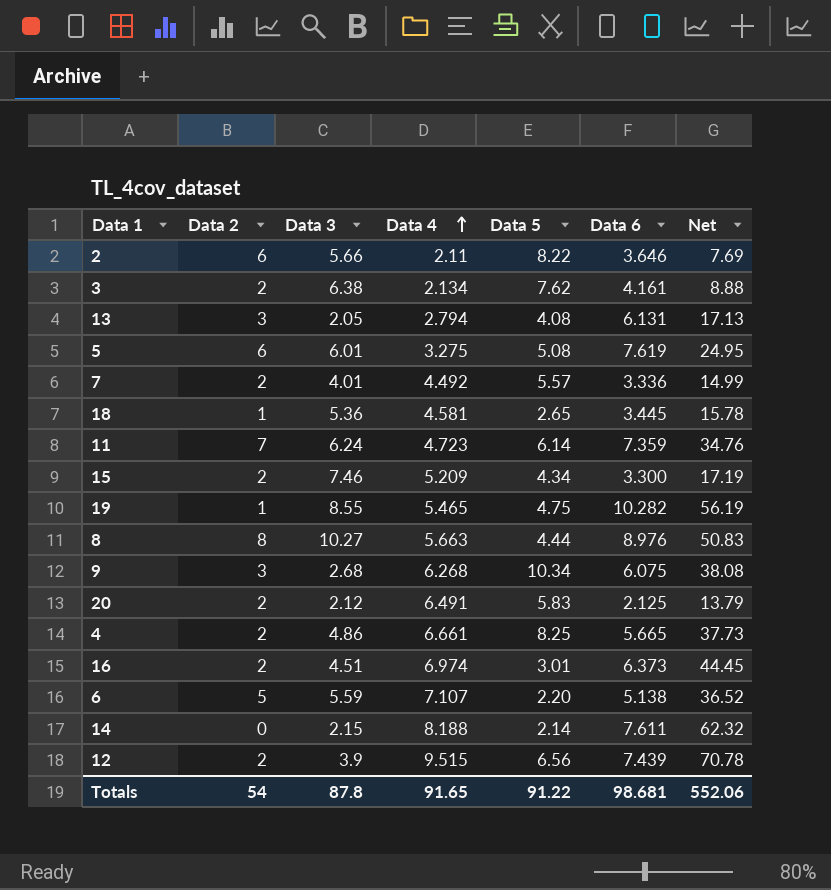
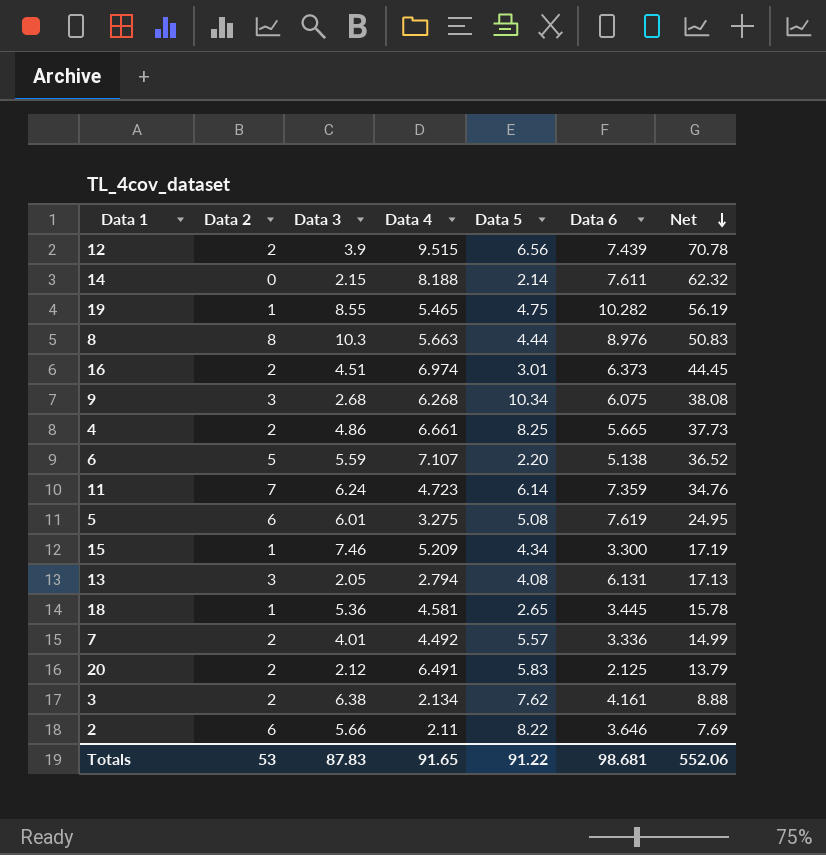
row order: Data 4 ascending -> Net descending
8 | Data 3: 10.27 -> 10.3
15 | Data 2: 2 -> 1
Totals | Data 2: 54 -> 53
Totals | Data 3: 87.8 -> 87.83

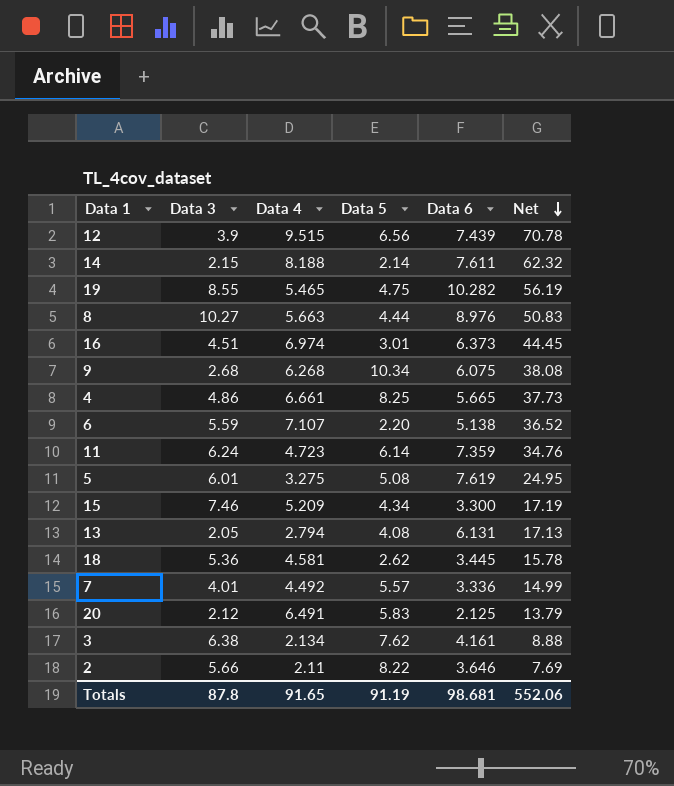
column Data 2 | position: 2 -> none
8 | Data 3: 10.3 -> 10.27
18 | Data 5: 2.65 -> 2.62
Totals | Data 3: 87.83 -> 87.8
Totals | Data 5: 91.22 -> 91.19

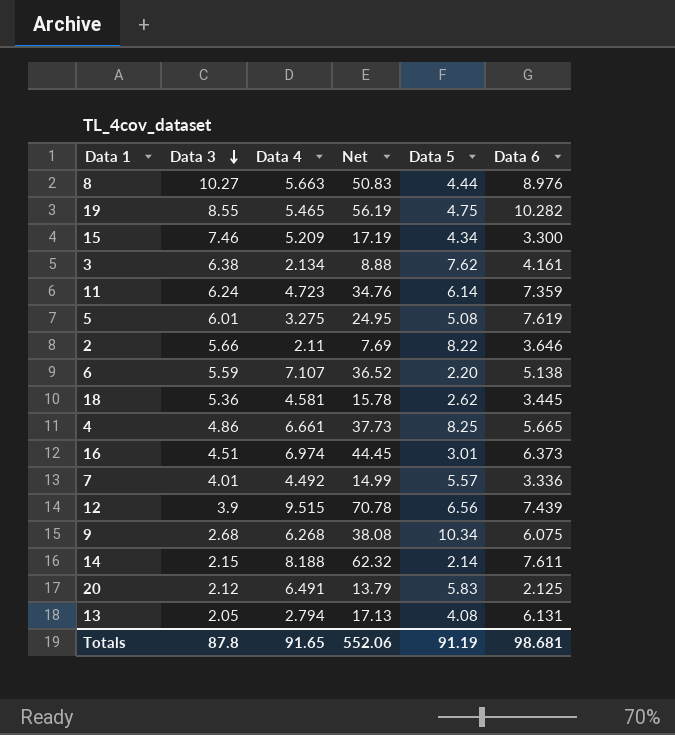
row order: Net descending -> Data 3 descending
column Net | position: 6 -> 4

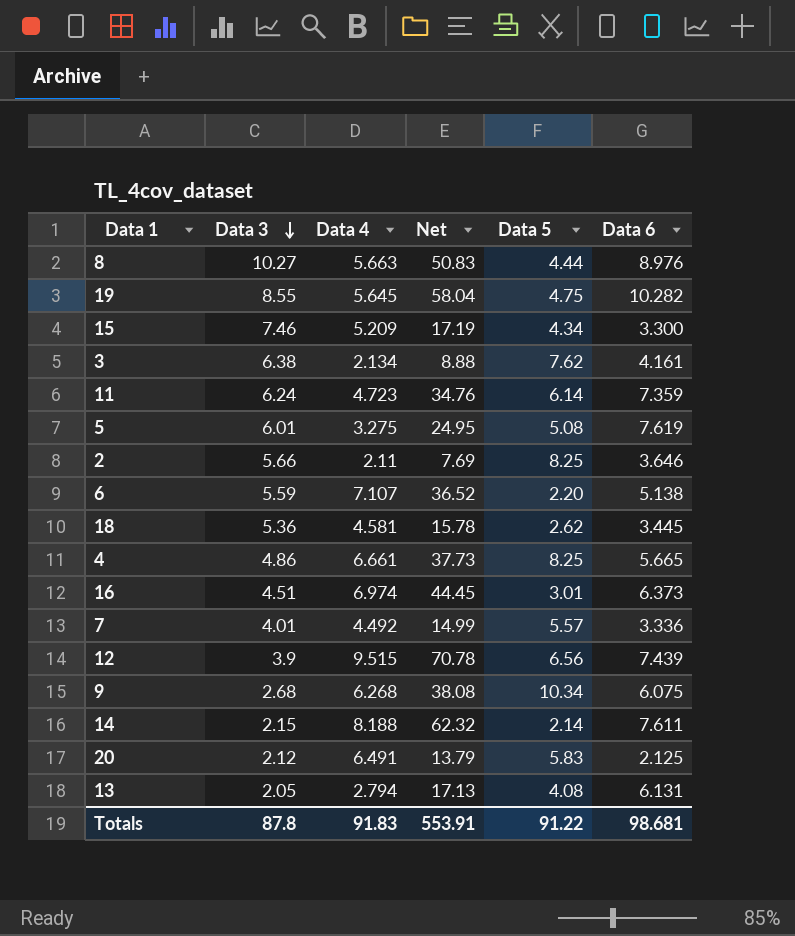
19 | Data 4: 5.465 -> 5.645
19 | Net: 56.19 -> 58.04
2 | Data 5: 8.22 -> 8.25
Totals | Data 4: 91.65 -> 91.83
Totals | Net: 552.06 -> 553.91
Totals | Data 5: 91.19 -> 91.22

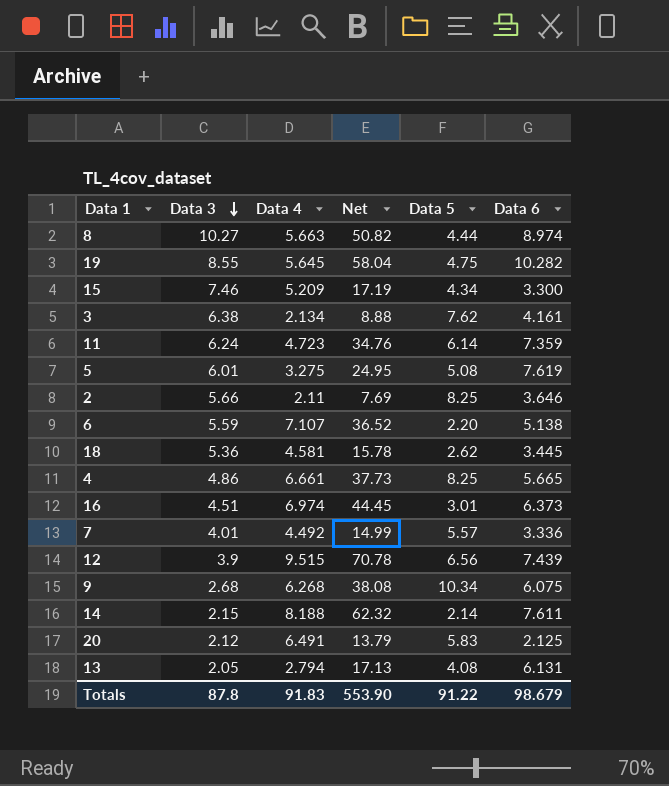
8 | Net: 50.83 -> 50.82
8 | Data 6: 8.976 -> 8.974
Totals | Net: 553.91 -> 553.90
Totals | Data 6: 98.681 -> 98.679

